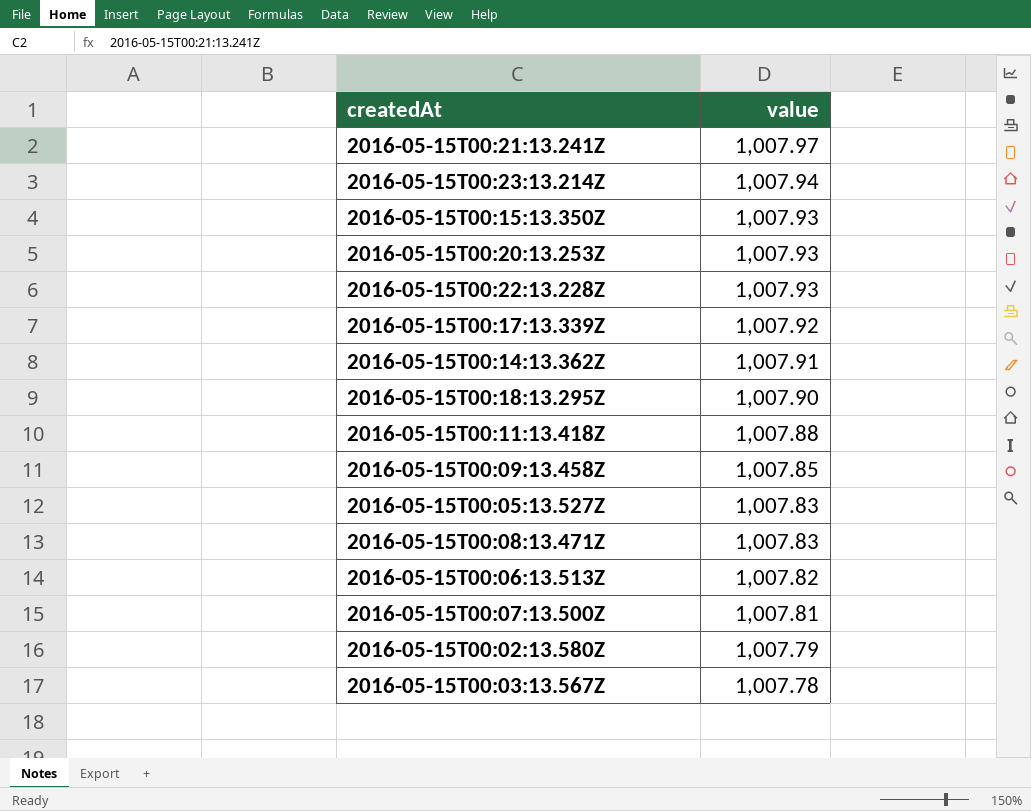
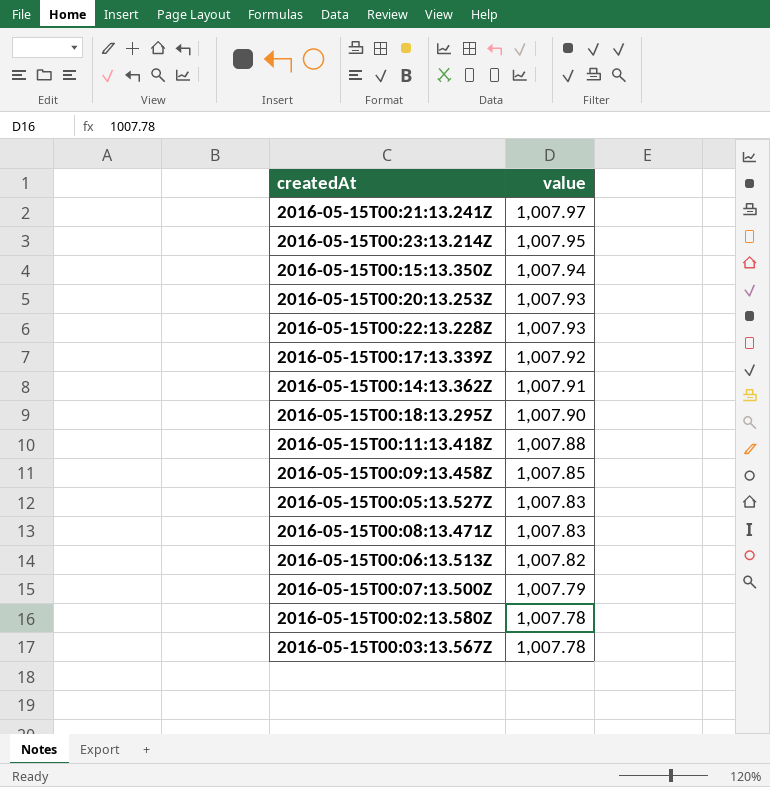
2016-05-15T00:23:13.214Z | value: 1,007.94 -> 1,007.95
2016-05-15T00:15:13.350Z | value: 1,007.93 -> 1,007.94
2016-05-15T00:07:13.500Z | value: 1,007.81 -> 1,007.79
2016-05-15T00:02:13.580Z | value: 1,007.79 -> 1,007.78

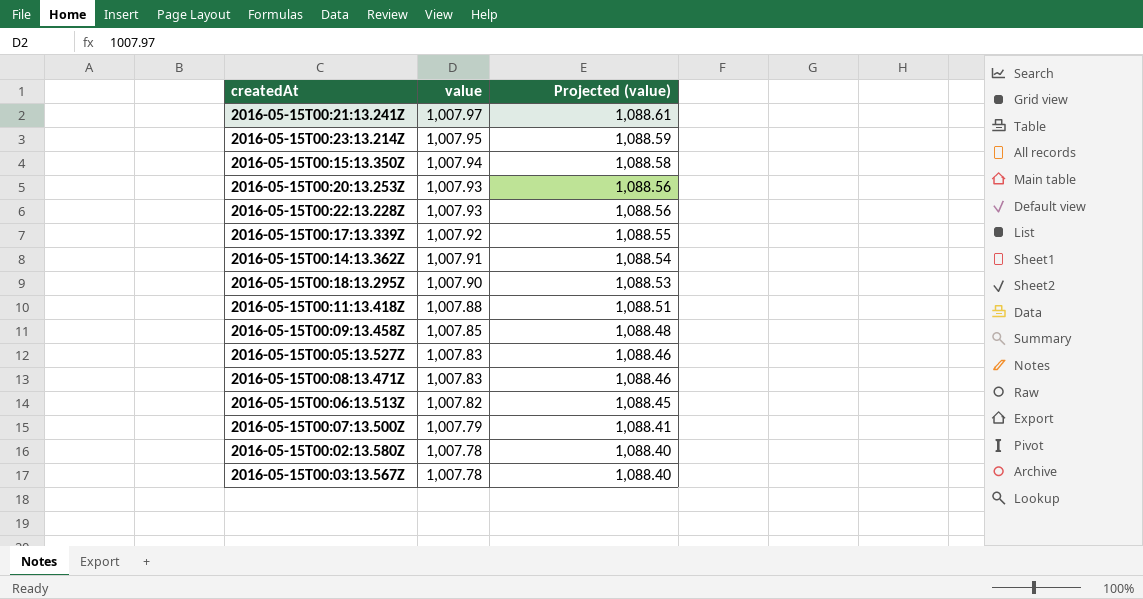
column Projected (value) | formula: none -> [value] * 1.08

